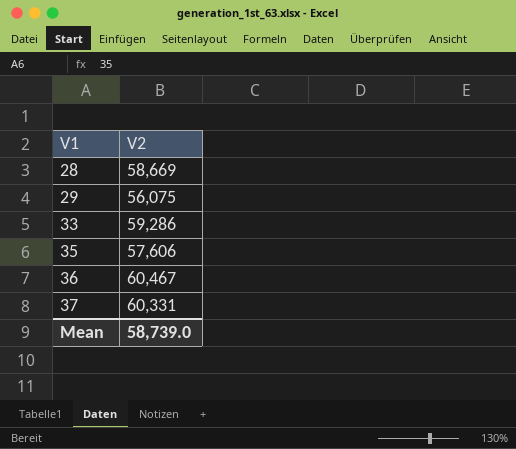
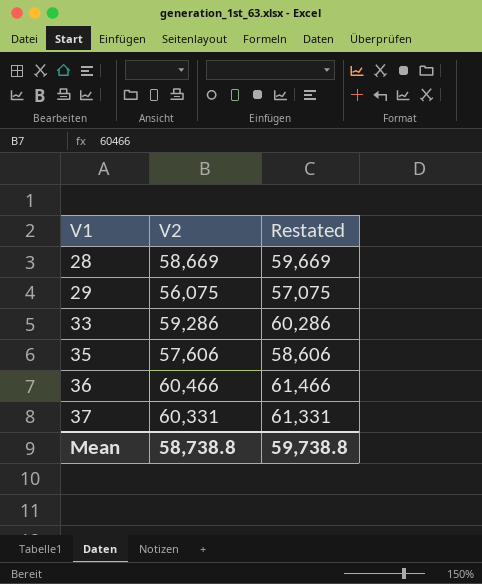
column Restated | formula: none -> [V2] + 1000
36 | V2: 60,467 -> 60,466
Mean | V2: 58,739.0 -> 58,738.8

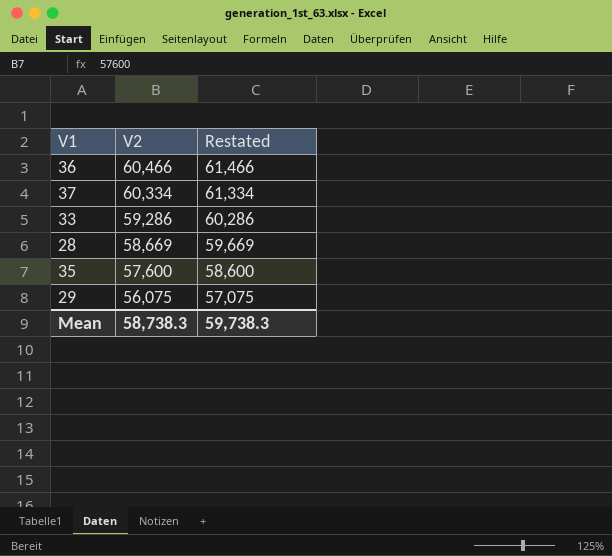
row order: V1 ascending -> V2 descending
37 | V2: 60,331 -> 60,334
37 | Restated: 61,331 -> 61,334
35 | V2: 57,606 -> 57,600
35 | Restated: 58,606 -> 58,600
Mean | V2: 58,738.8 -> 58,738.3
Mean | Restated: 59,738.8 -> 59,738.3

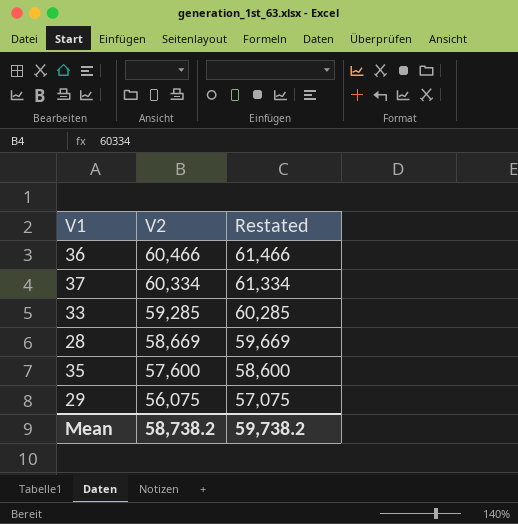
33 | V2: 59,286 -> 59,285
33 | Restated: 60,286 -> 60,285
Mean | V2: 58,738.3 -> 58,738.2
Mean | Restated: 59,738.3 -> 59,738.2

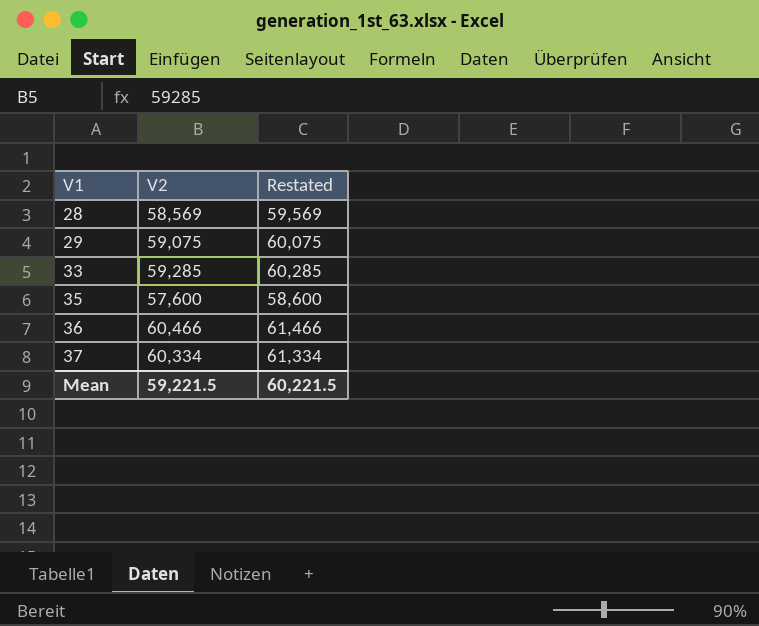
row order: V2 descending -> V1 ascending
28 | V2: 58,669 -> 58,569
28 | Restated: 59,669 -> 59,569
29 | V2: 56,075 -> 59,075
29 | Restated: 57,075 -> 60,075
Mean | V2: 58,738.2 -> 59,221.5
Mean | Restated: 59,738.2 -> 60,221.5

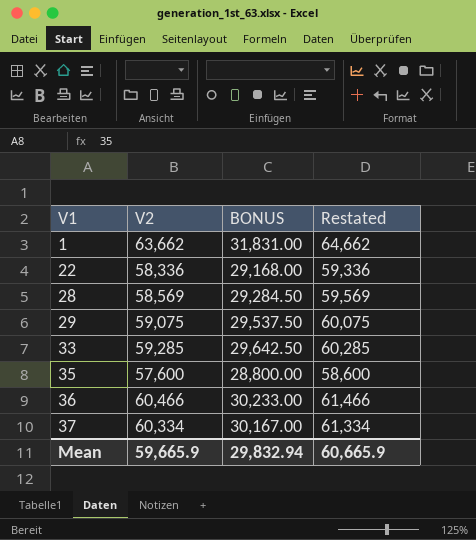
column BONUS | formula: none -> [V2] * 0.5
row 1: none -> 63,662 | 31,831.00 | 64,662
row 22: none -> 58,336 | 29,168.00 | 59,336
Mean | V2: 59,221.5 -> 59,665.9
Mean | Restated: 60,221.5 -> 60,665.9

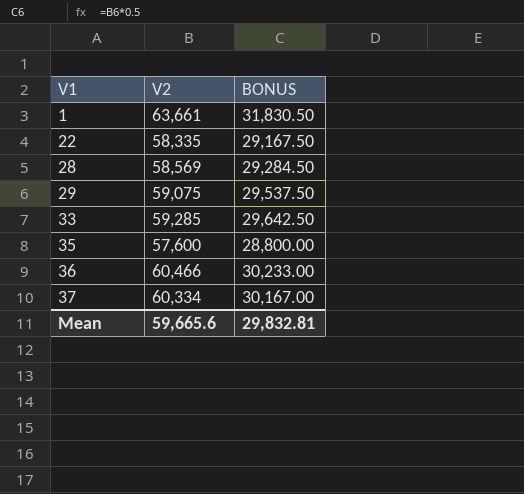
column Restated | formula: [V2] + 1000 -> none
1 | V2: 63,662 -> 63,661
1 | BONUS: 31,831.00 -> 31,830.50
22 | V2: 58,336 -> 58,335
22 | BONUS: 29,168.00 -> 29,167.50
Mean | V2: 59,665.9 -> 59,665.6
Mean | BONUS: 29,832.94 -> 29,832.81

